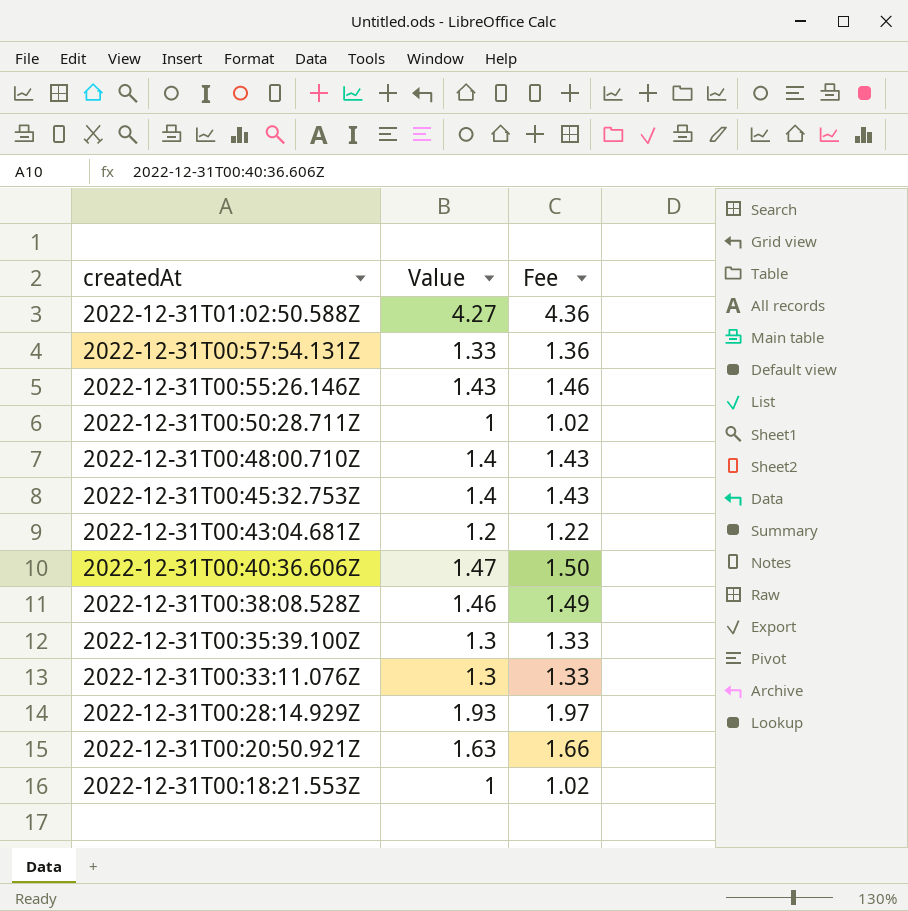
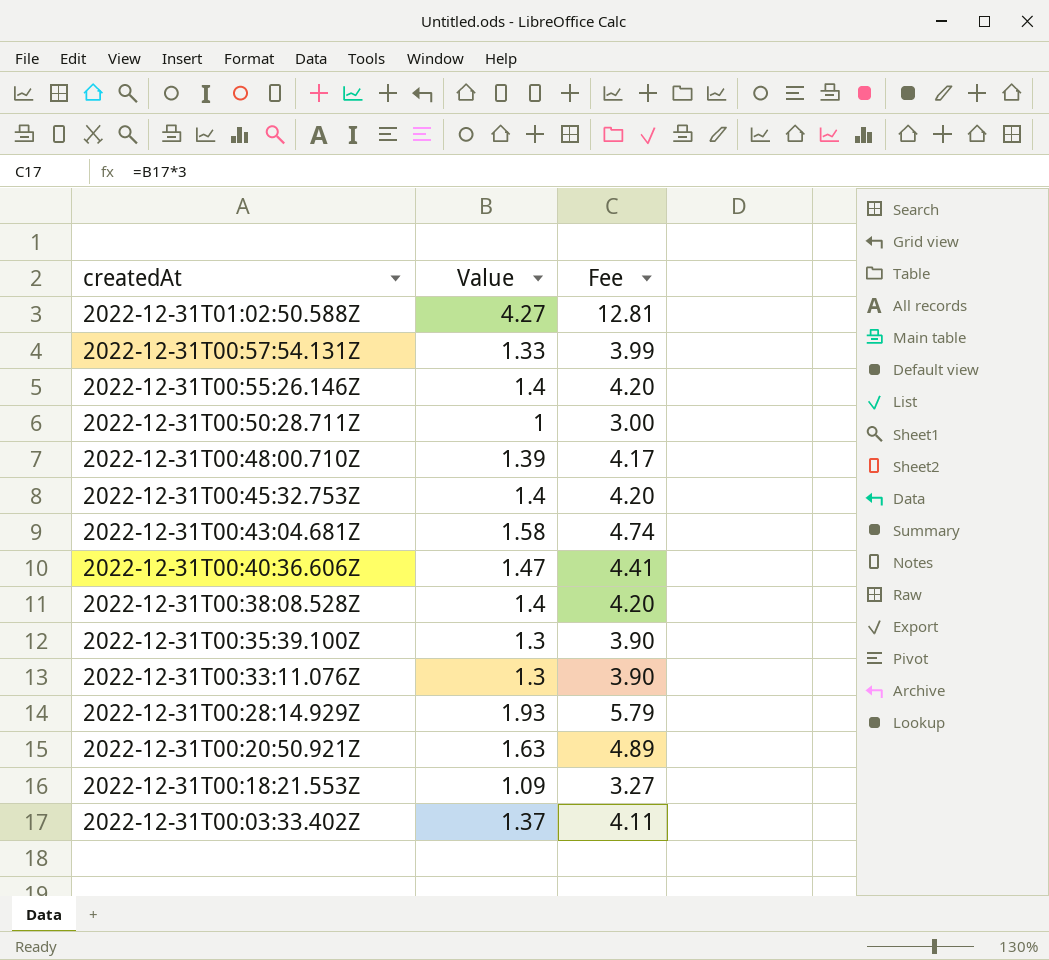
column Fee | formula: [Value] * 1.02 -> [Value] * 3
2022-12-31T00:55:26.146Z | Value: 1.43 -> 1.4
2022-12-31T00:48:00.710Z | Value: 1.4 -> 1.39
2022-12-31T00:43:04.681Z | Value: 1.2 -> 1.58
2022-12-31T00:38:08.528Z | Value: 1.46 -> 1.4
2022-12-31T00:18:21.553Z | Value: 1 -> 1.09
row 2022-12-31T00:03:33.402Z: none -> 1.37 | 4.11

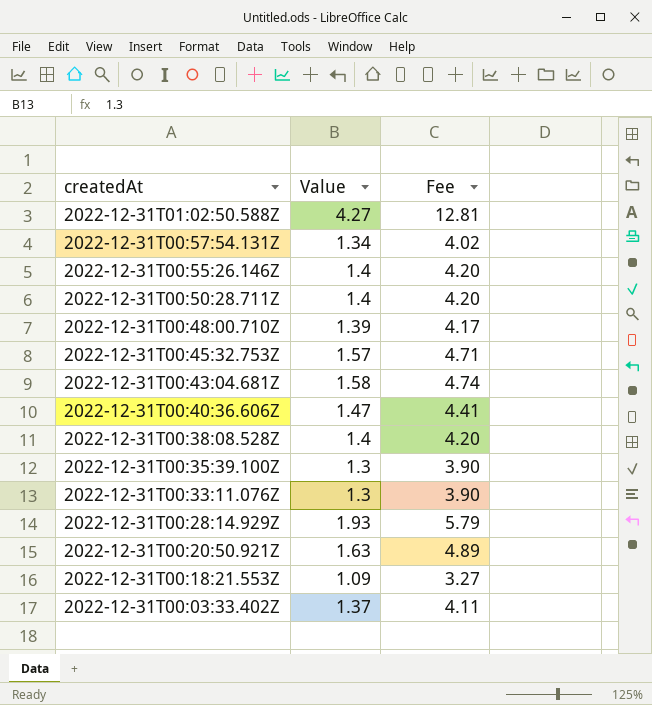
2022-12-31T00:57:54.131Z | Value: 1.33 -> 1.34
2022-12-31T00:57:54.131Z | Fee: 3.99 -> 4.02
2022-12-31T00:50:28.711Z | Value: 1 -> 1.4
2022-12-31T00:50:28.711Z | Fee: 3.00 -> 4.20
2022-12-31T00:45:32.753Z | Value: 1.4 -> 1.57
2022-12-31T00:45:32.753Z | Fee: 4.20 -> 4.71

